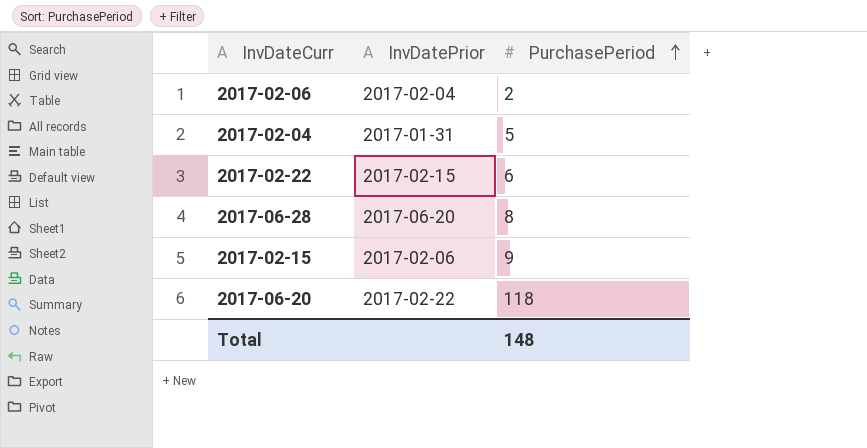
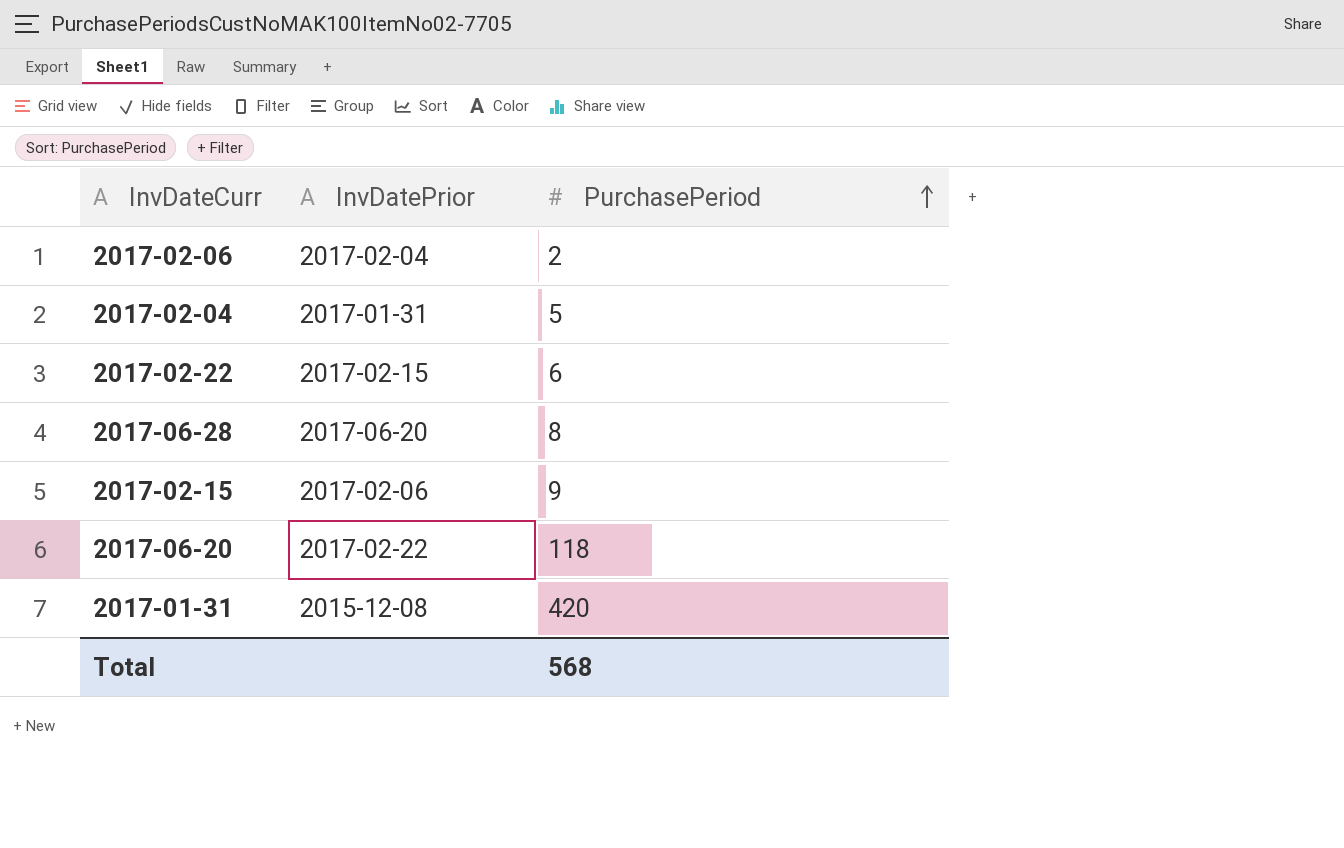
row 2017-01-31: none -> 2015-12-08 | 420
Total | PurchasePeriod: 148 -> 568

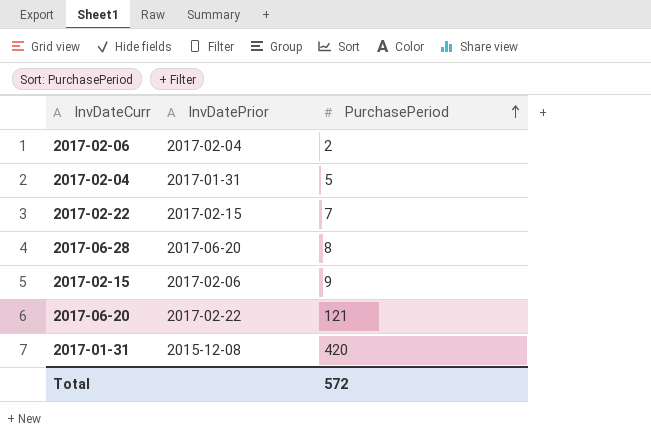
2017-02-22 | PurchasePeriod: 6 -> 7
2017-06-20 | PurchasePeriod: 118 -> 121
Total | PurchasePeriod: 568 -> 572

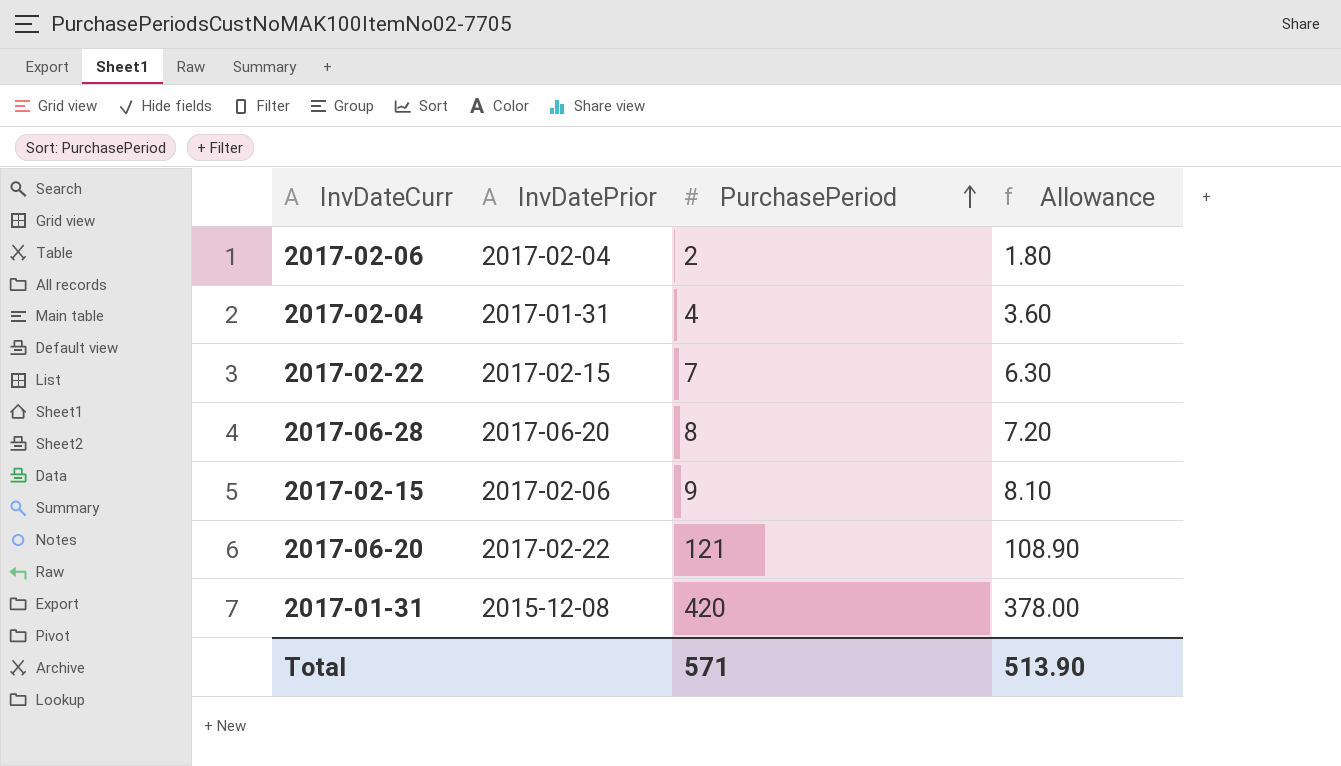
column Allowance | formula: none -> [PurchasePeriod] * 0.9
2017-02-04 | PurchasePeriod: 5 -> 4
Total | PurchasePeriod: 572 -> 571

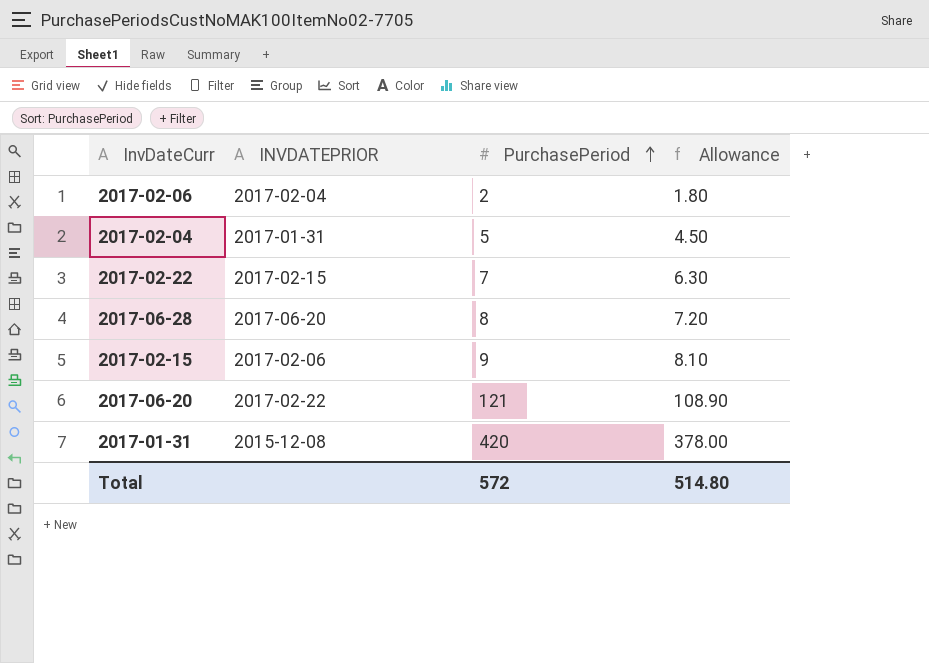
column name: InvDatePrior -> INVDATEPRIOR
2017-02-04 | PurchasePeriod: 4 -> 5
2017-02-04 | Allowance: 3.60 -> 4.50
Total | PurchasePeriod: 571 -> 572
Total | Allowance: 513.90 -> 514.80

